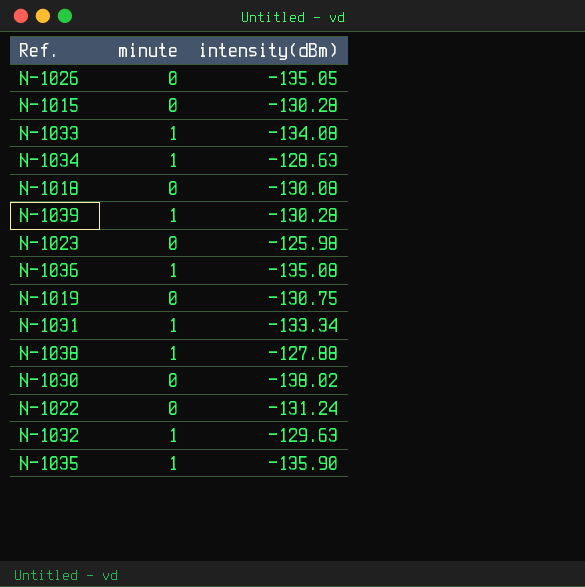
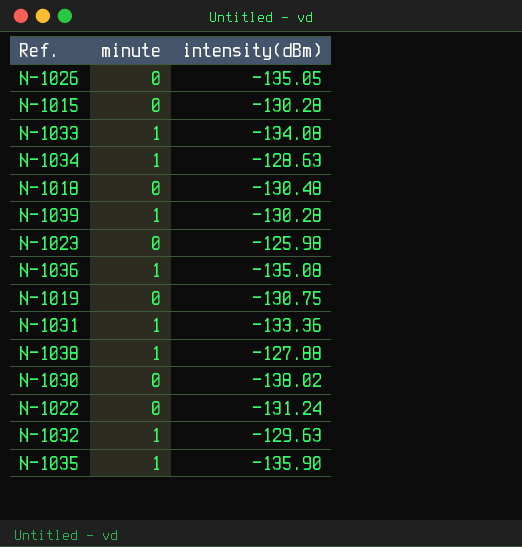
N-1018 | intensity(dBm): -130.08 -> -130.48
N-1031 | intensity(dBm): -133.34 -> -133.36

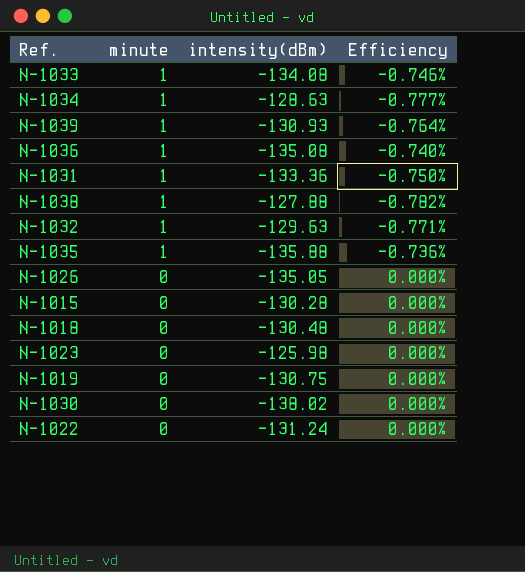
row order: none -> minute descending
column Efficiency | formula: none -> [minute] / [intensity(dBm)]
N-1039 | intensity(dBm): -130.28 -> -130.93
N-1035 | intensity(dBm): -135.90 -> -135.88

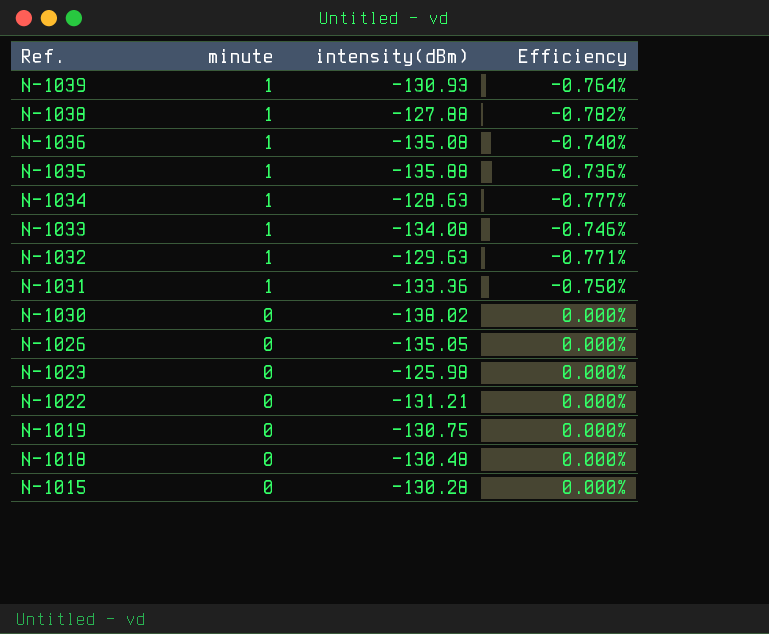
row order: minute descending -> Ref. descending
N-1022 | intensity(dBm): -131.24 -> -131.21

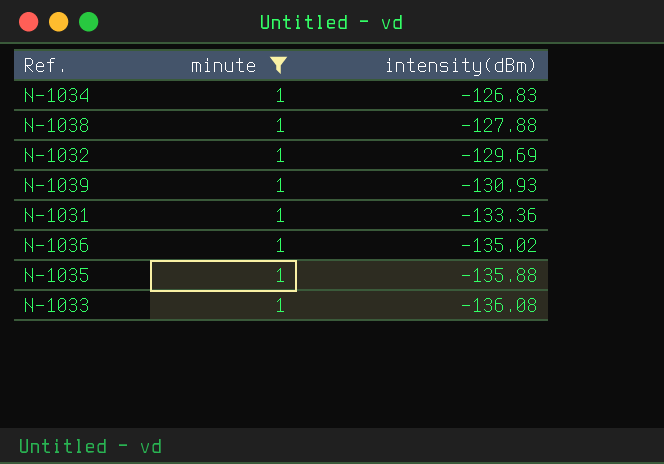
filter: none -> minute = 1
row order: Ref. descending -> intensity(dBm) descending
column Efficiency | formula: [minute] / [intensity(dBm)] -> none
N-1034 | intensity(dBm): -128.63 -> -126.83
N-1032 | intensity(dBm): -129.63 -> -129.69
N-1036 | intensity(dBm): -135.08 -> -135.02
N-1033 | intensity(dBm): -134.08 -> -136.08

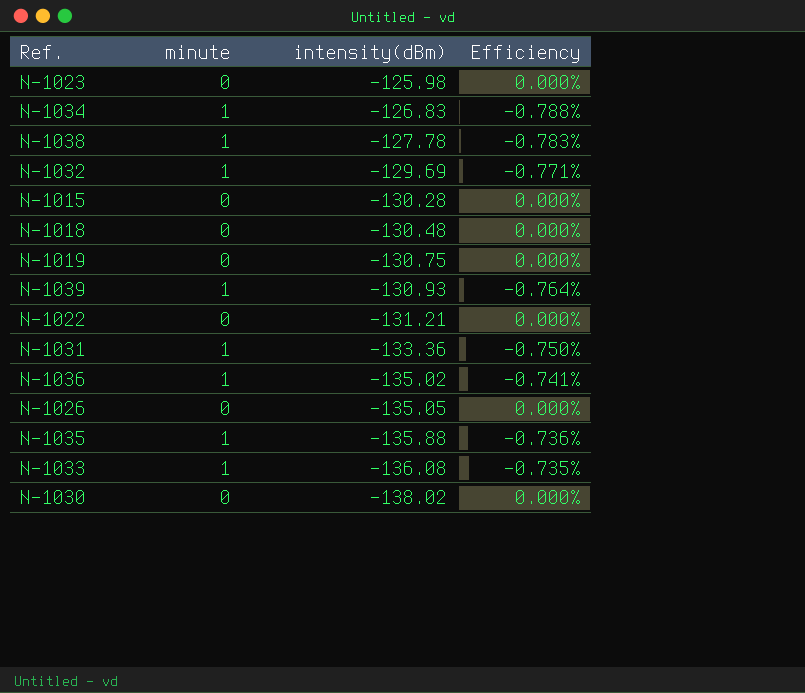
filter: minute = 1 -> none
column Efficiency | formula: none -> [minute] / [intensity(dBm)]
N-1038 | intensity(dBm): -127.88 -> -127.78

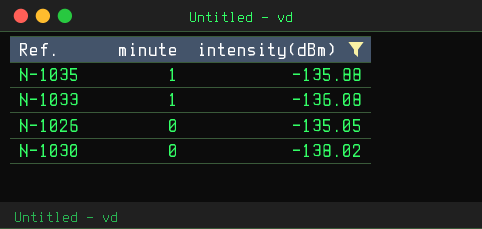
filter: none -> intensity(dBm) <= -135.05
row order: intensity(dBm) descending -> minute descending
column Efficiency | formula: [minute] / [intensity(dBm)] -> none

